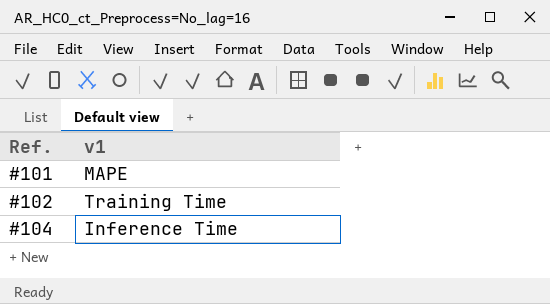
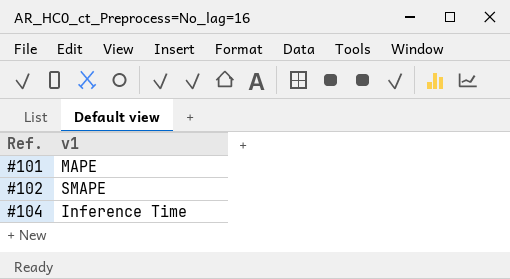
#102 | v1: Training Time -> SMAPE

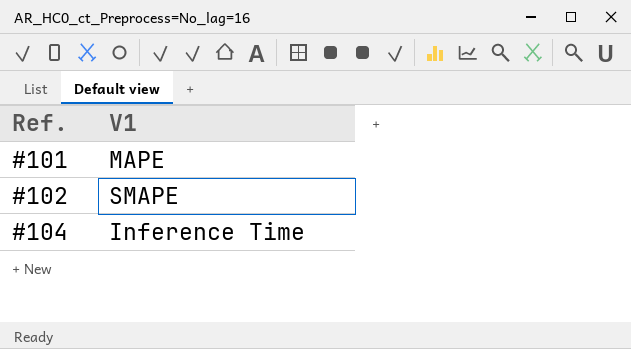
column name: v1 -> V1

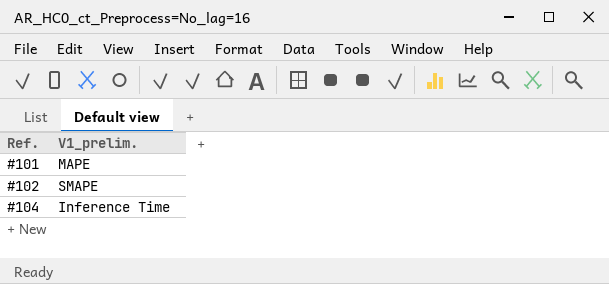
column name: V1 -> V1_prelim.

